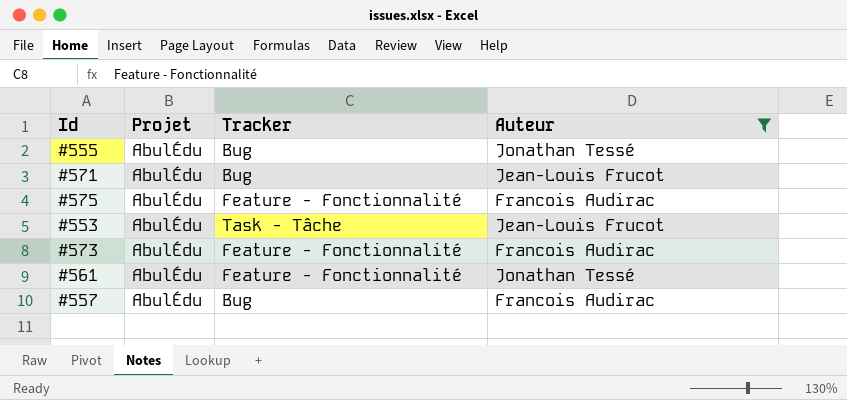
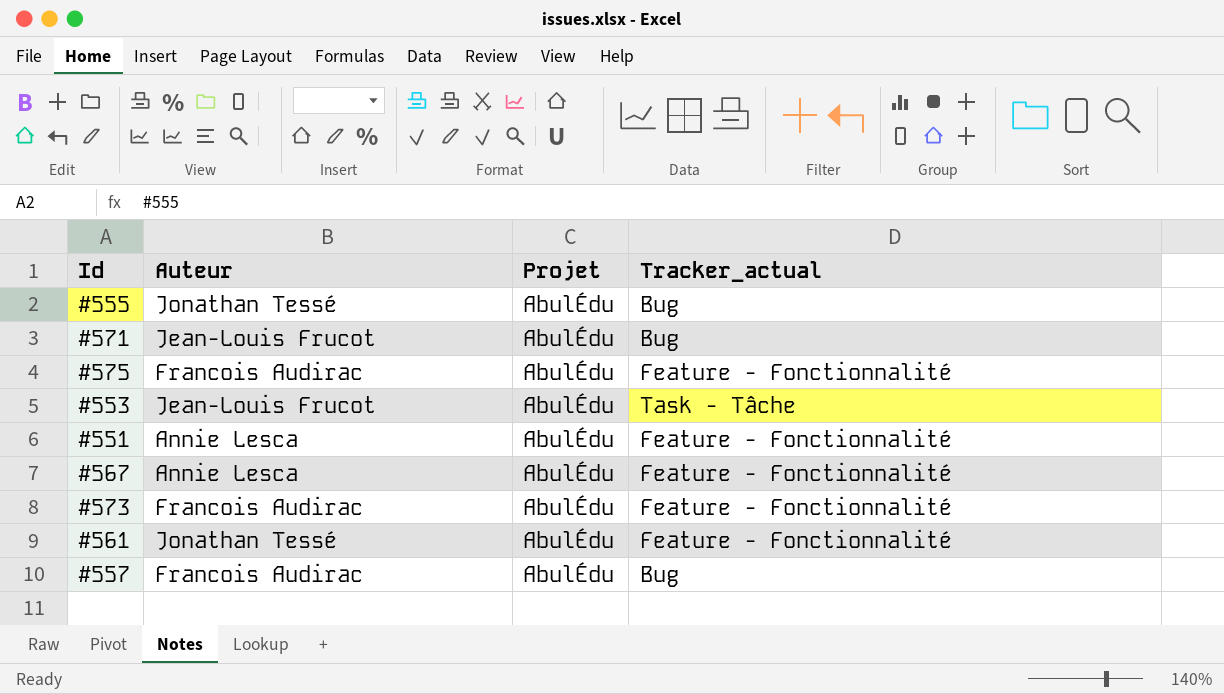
filter: Auteur != Annie Lesca -> none
column Auteur | position: 4 -> 2
column name: Tracker -> Tracker_actual

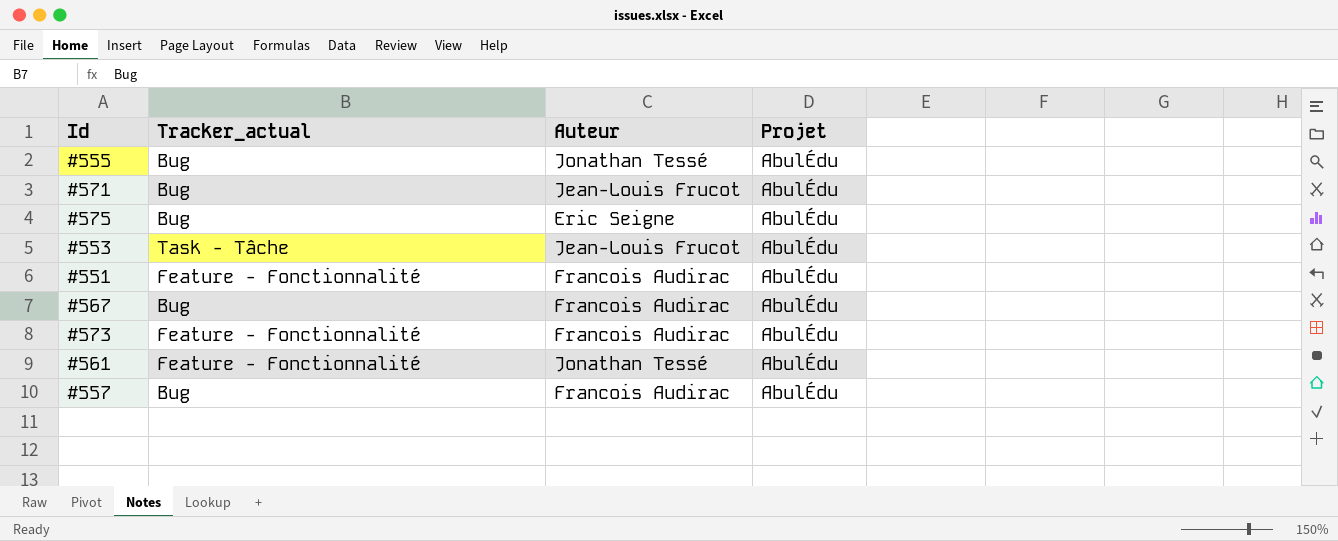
column Tracker_actual | position: 4 -> 2
#575 | Tracker_actual: Feature - Fonctionnalité -> Bug
#575 | Auteur: Francois Audirac -> Eric Seigne
#551 | Auteur: Annie Lesca -> Francois Audirac
#567 | Tracker_actual: Feature - Fonctionnalité -> Bug
#567 | Auteur: Annie Lesca -> Francois Audirac

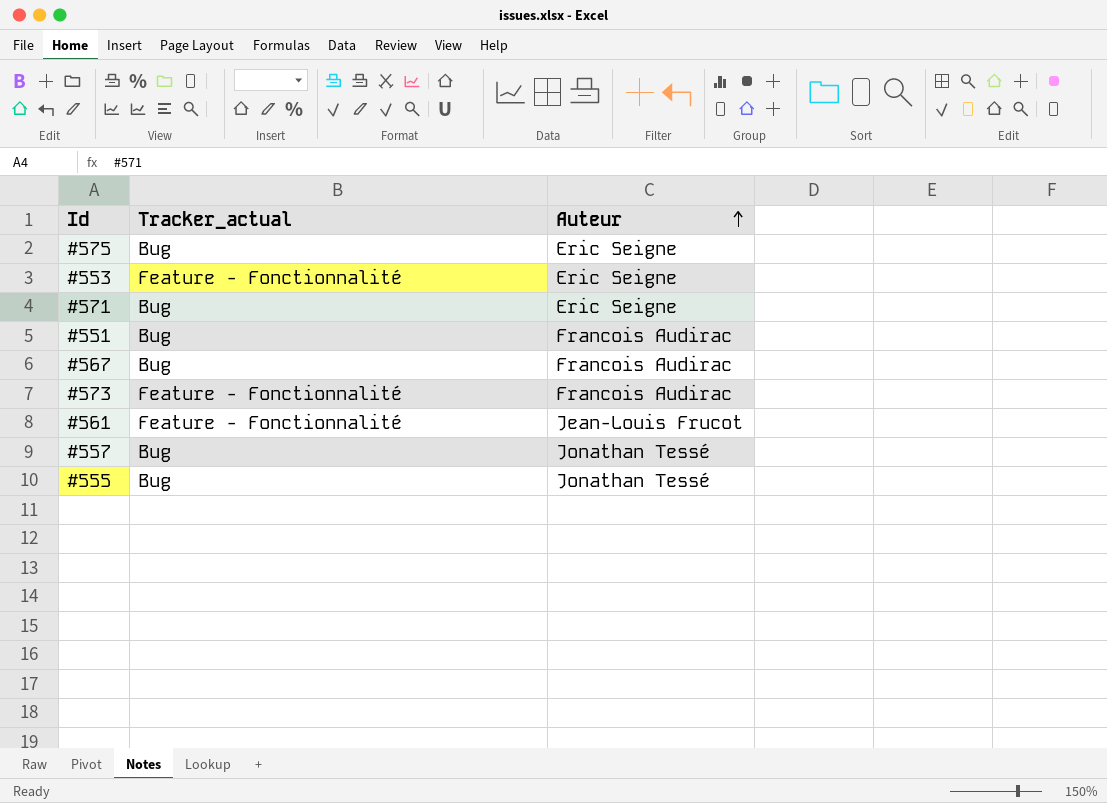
row order: none -> Auteur ascending
column Projet | position: 4 -> none
#553 | Tracker_actual: Task - Tâche -> Feature - Fonctionnalité
#553 | Auteur: Jean-Louis Frucot -> Eric Seigne
#571 | Auteur: Jean-Louis Frucot -> Eric Seigne
#551 | Tracker_actual: Feature - Fonctionnalité -> Bug
#561 | Auteur: Jonathan Tessé -> Jean-Louis Frucot
#557 | Auteur: Francois Audirac -> Jonathan Tessé

